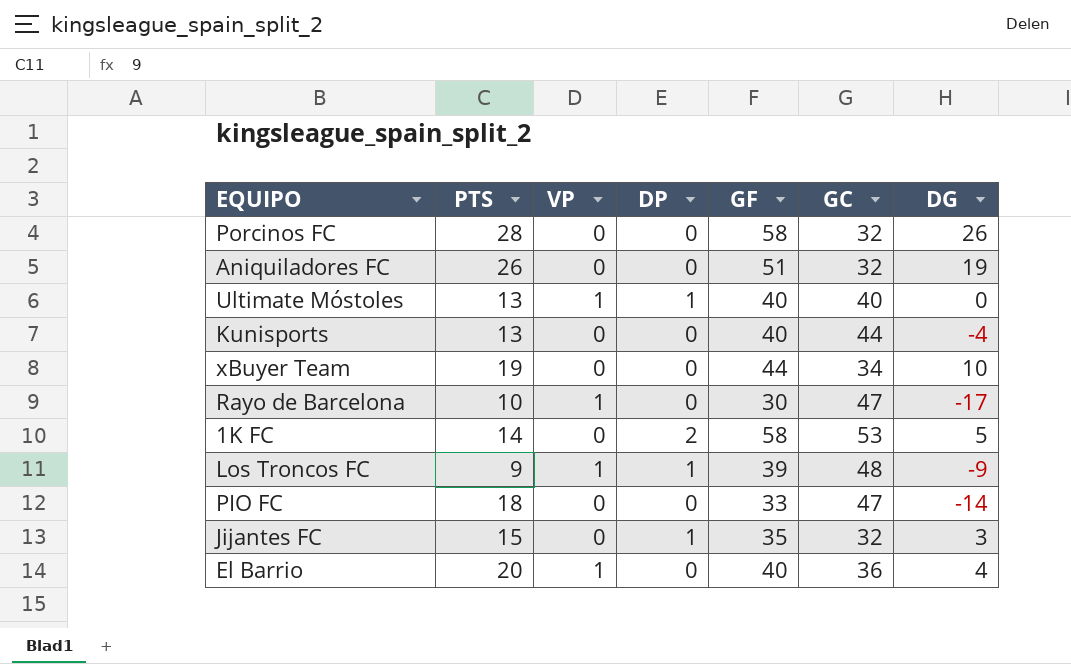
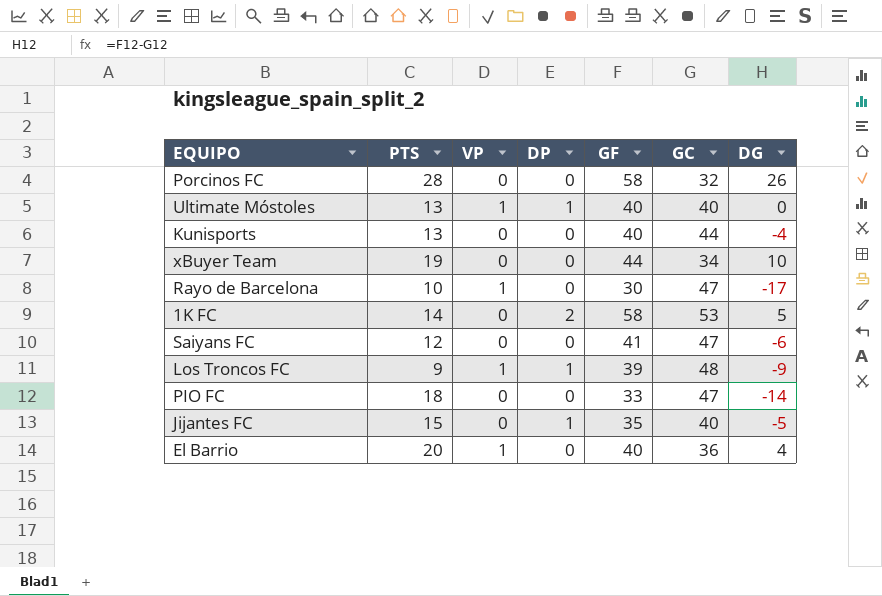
row Aniquiladores FC: 26 | 0 | 0 | 51 | 32 | 19 -> none
row Saiyans FC: none -> 12 | 0 | 0 | 41 | 47 | -6
Jijantes FC | GC: 32 -> 40
Jijantes FC | DG: 3 -> -5

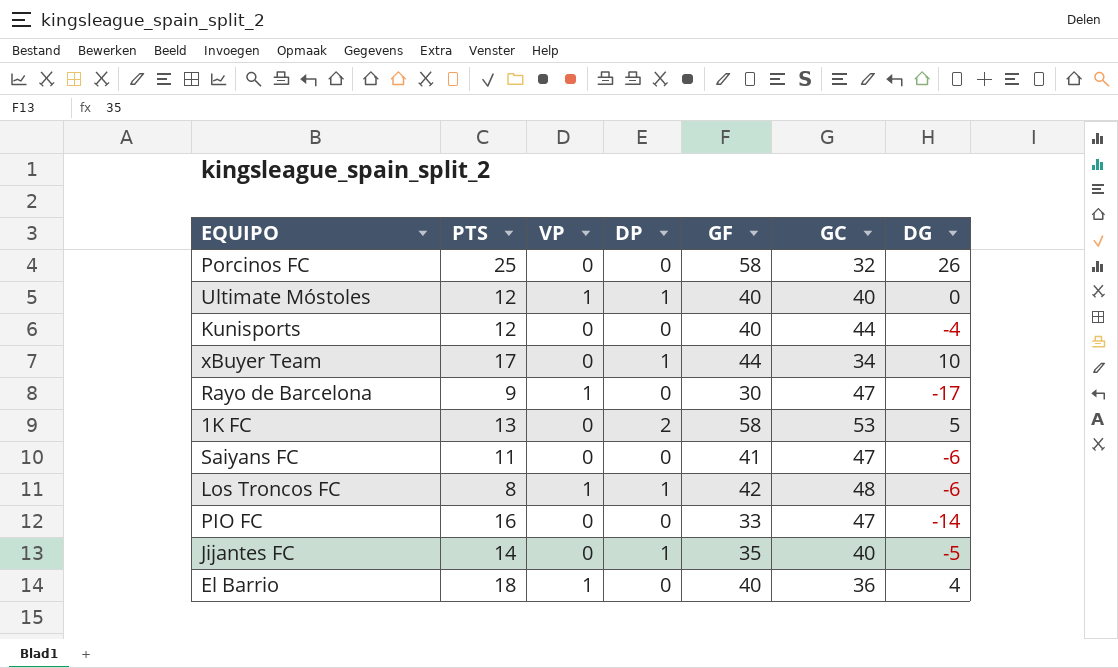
Porcinos FC | PTS: 28 -> 25
Ultimate Móstoles | PTS: 13 -> 12
Kunisports | PTS: 13 -> 12
xBuyer Team | PTS: 19 -> 17
xBuyer Team | DP: 0 -> 1
Rayo de Barcelona | PTS: 10 -> 9
1K FC | PTS: 14 -> 13
Saiyans FC | PTS: 12 -> 11
Los Troncos FC | PTS: 9 -> 8
Los Troncos FC | GF: 39 -> 42
Los Troncos FC | DG: -9 -> -6
PIO FC | PTS: 18 -> 16
Jijantes FC | PTS: 15 -> 14
El Barrio | PTS: 20 -> 18

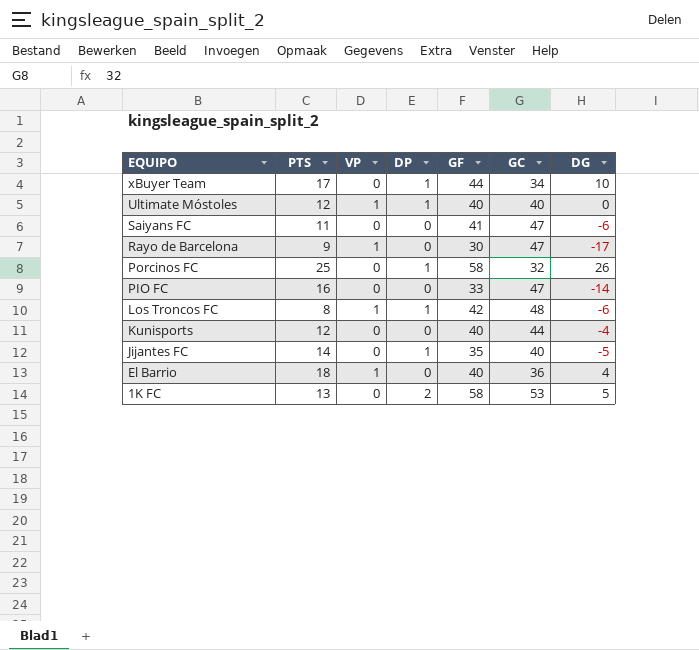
row order: none -> EQUIPO descending
Porcinos FC | DP: 0 -> 1

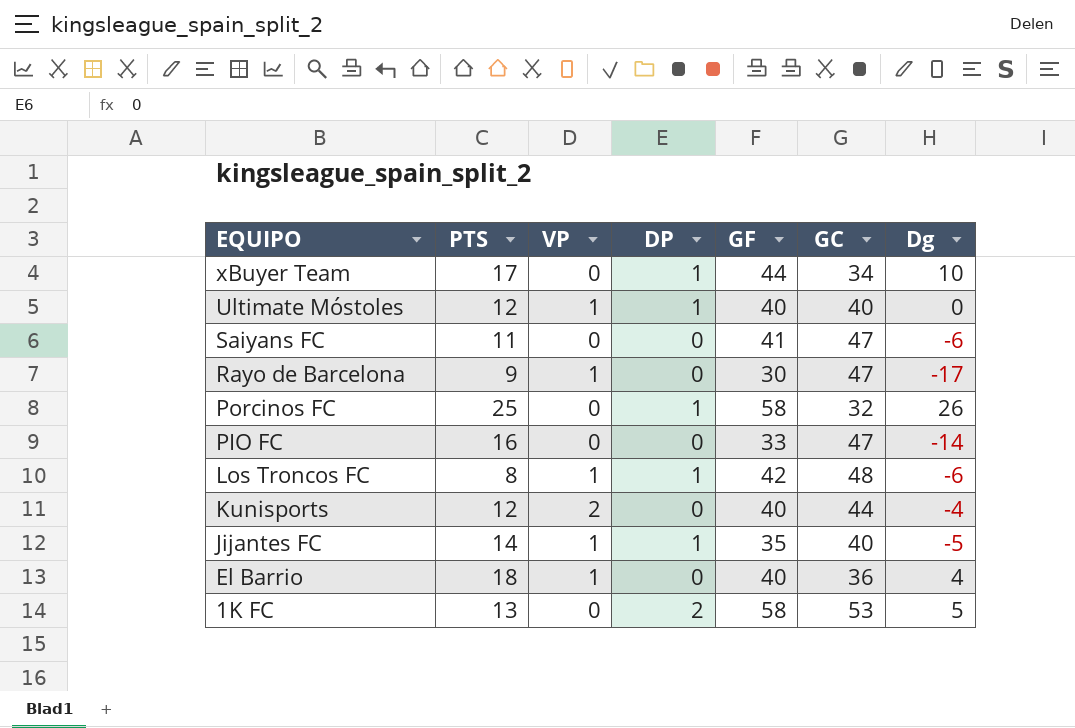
column name: DG -> Dg
Kunisports | VP: 0 -> 2
Jijantes FC | VP: 0 -> 1

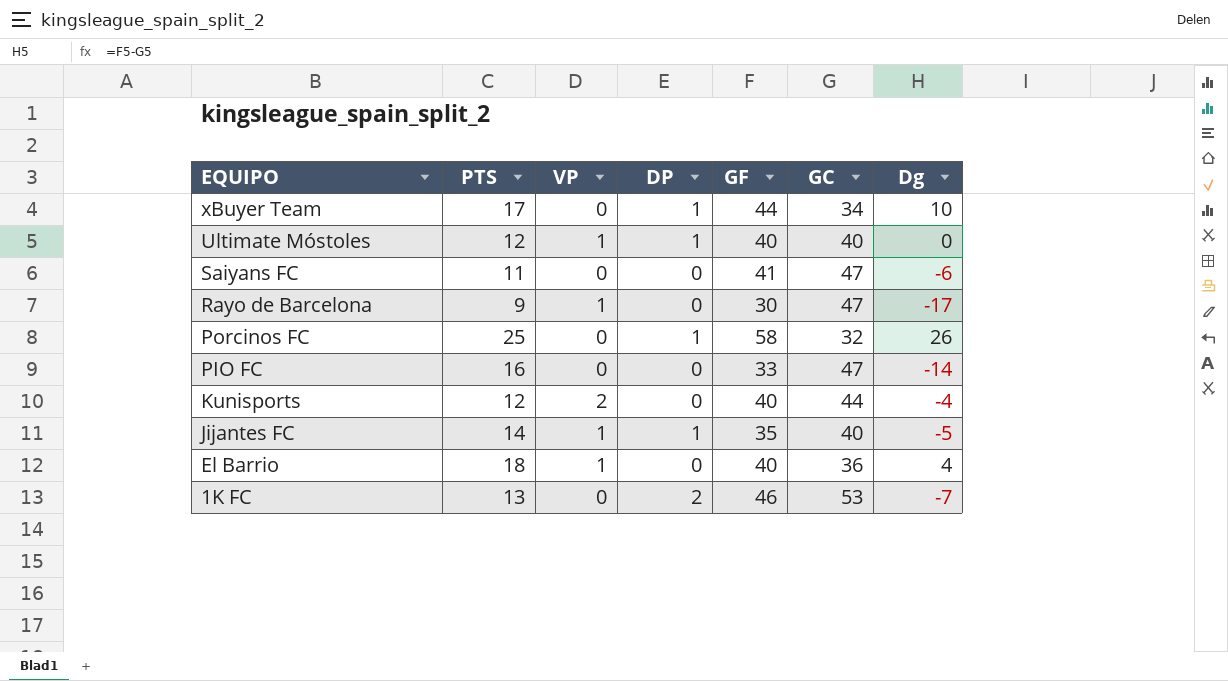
row Los Troncos FC: 8 | 1 | 1 | 42 | 48 | -6 -> none
1K FC | GF: 58 -> 46
1K FC | Dg: 5 -> -7

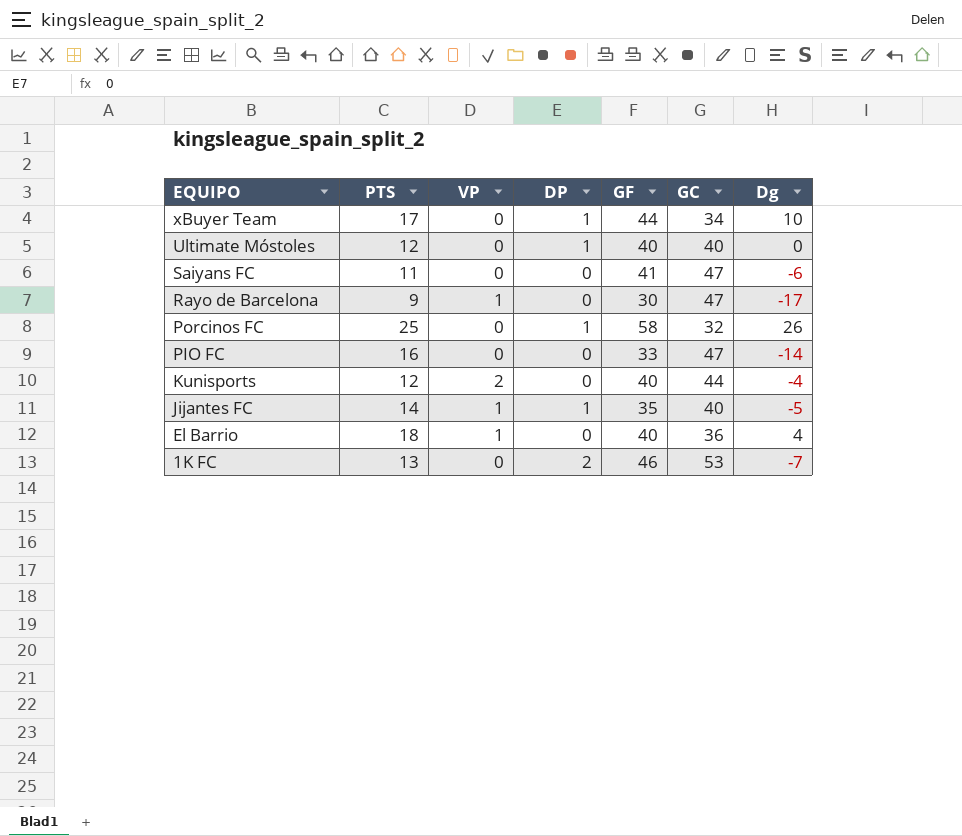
Ultimate Móstoles | VP: 1 -> 0

